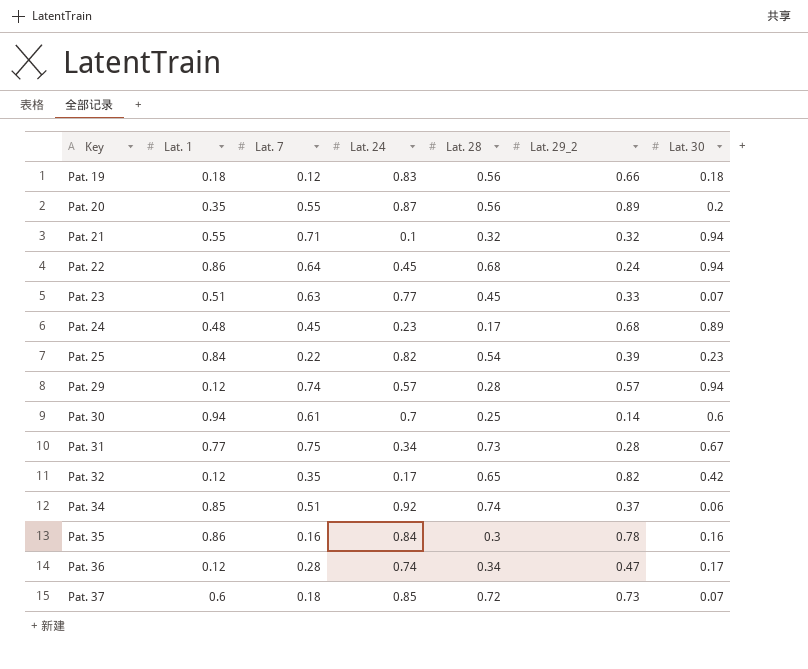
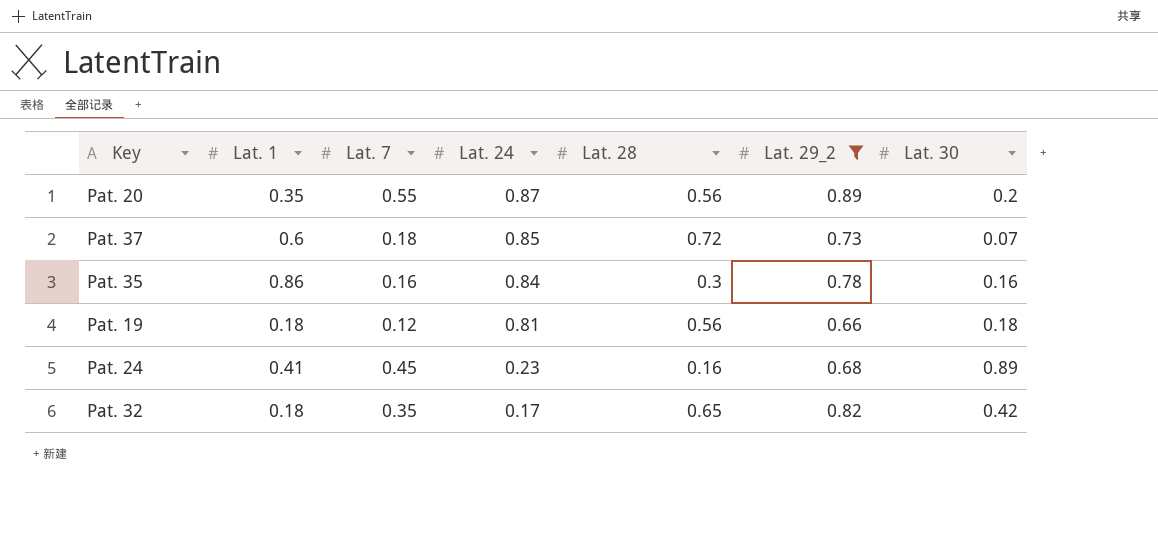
filter: none -> Lat. 29_2 >= 0.66
row order: Key ascending -> Lat. 24 descending
Pat. 19 | Lat. 24: 0.83 -> 0.81
Pat. 24 | Lat. 1: 0.48 -> 0.41
Pat. 24 | Lat. 28: 0.17 -> 0.16
Pat. 32 | Lat. 1: 0.12 -> 0.18

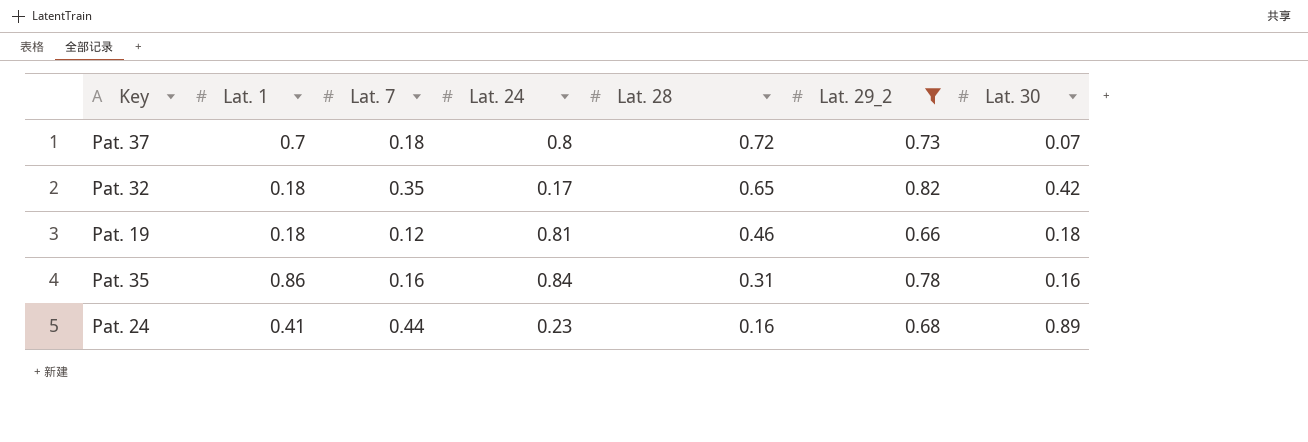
row order: Lat. 24 descending -> Lat. 28 descending
row Pat. 20: 0.35 | 0.55 | 0.87 | 0.56 | 0.89 | 0.2 -> none
Pat. 37 | Lat. 1: 0.6 -> 0.7
Pat. 37 | Lat. 24: 0.85 -> 0.8
Pat. 19 | Lat. 28: 0.56 -> 0.46
Pat. 35 | Lat. 28: 0.3 -> 0.31
Pat. 24 | Lat. 7: 0.45 -> 0.44

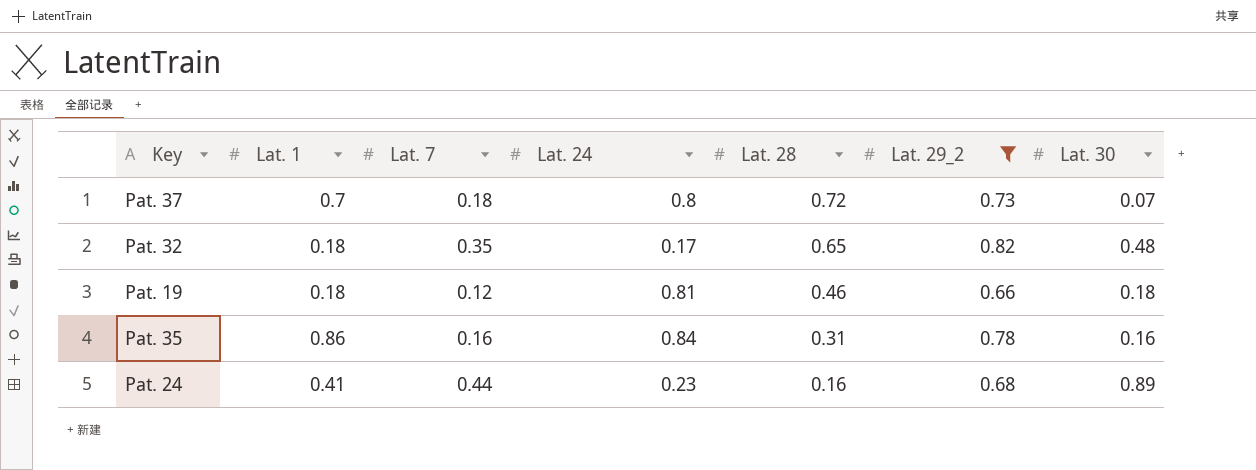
Pat. 32 | Lat. 30: 0.42 -> 0.48

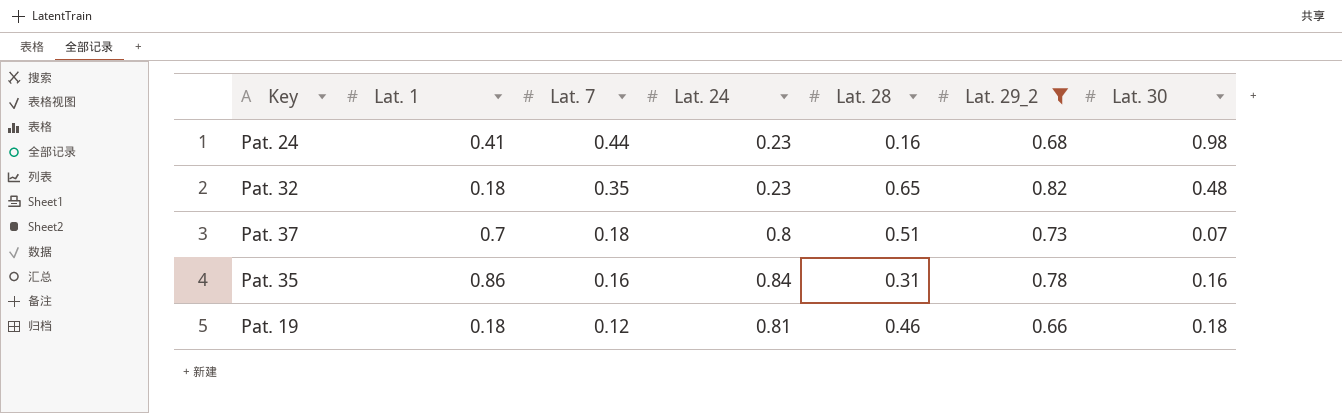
row order: Lat. 28 descending -> Lat. 7 descending
Pat. 24 | Lat. 30: 0.89 -> 0.98
Pat. 32 | Lat. 24: 0.17 -> 0.23
Pat. 37 | Lat. 28: 0.72 -> 0.51

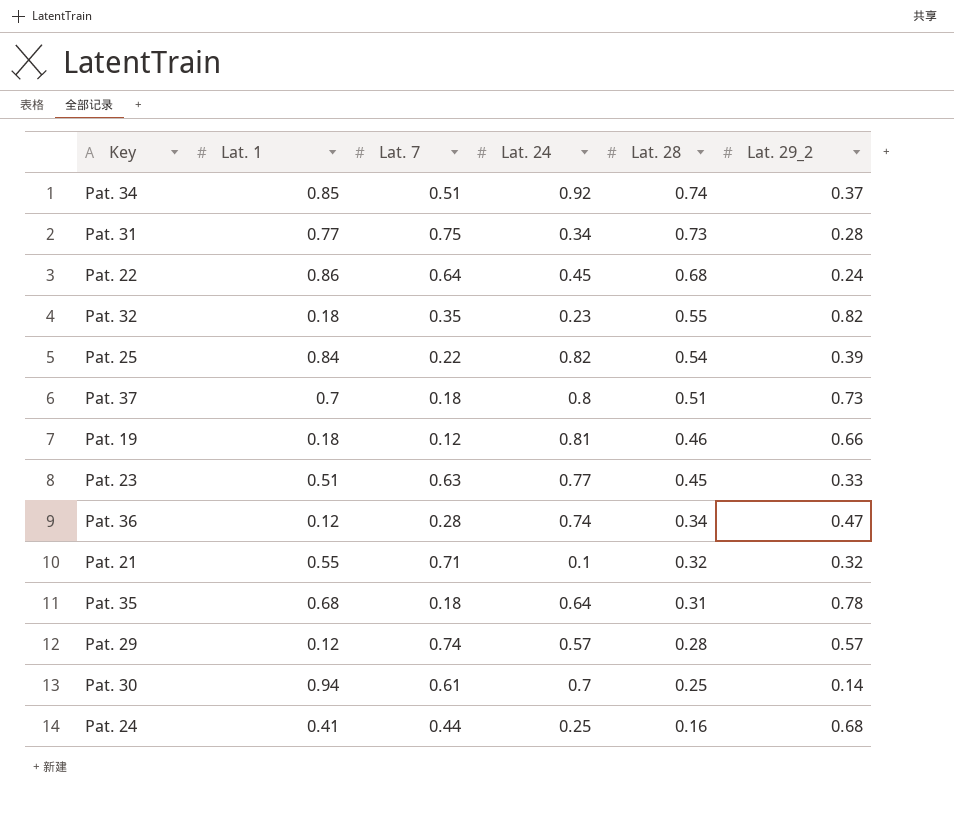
filter: Lat. 29_2 >= 0.66 -> none
row order: Lat. 7 descending -> Lat. 28 descending
column Lat. 30 | position: 7 -> none
Pat. 32 | Lat. 28: 0.65 -> 0.55
Pat. 35 | Lat. 1: 0.86 -> 0.68
Pat. 35 | Lat. 7: 0.16 -> 0.18
Pat. 35 | Lat. 24: 0.84 -> 0.64
Pat. 24 | Lat. 24: 0.23 -> 0.25

